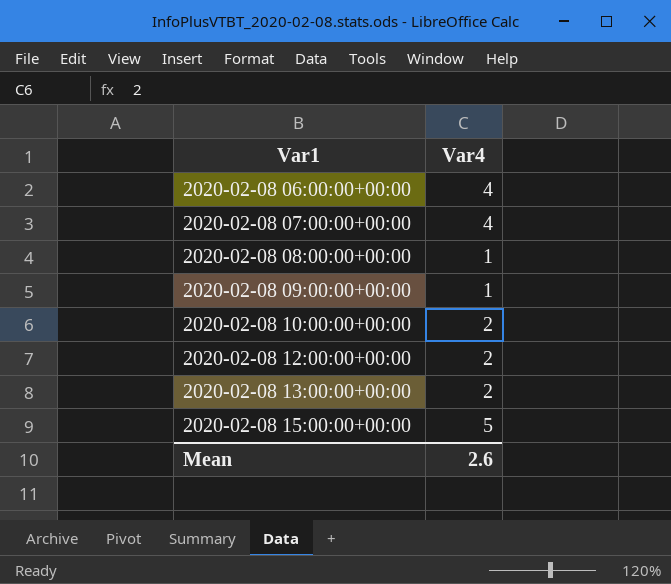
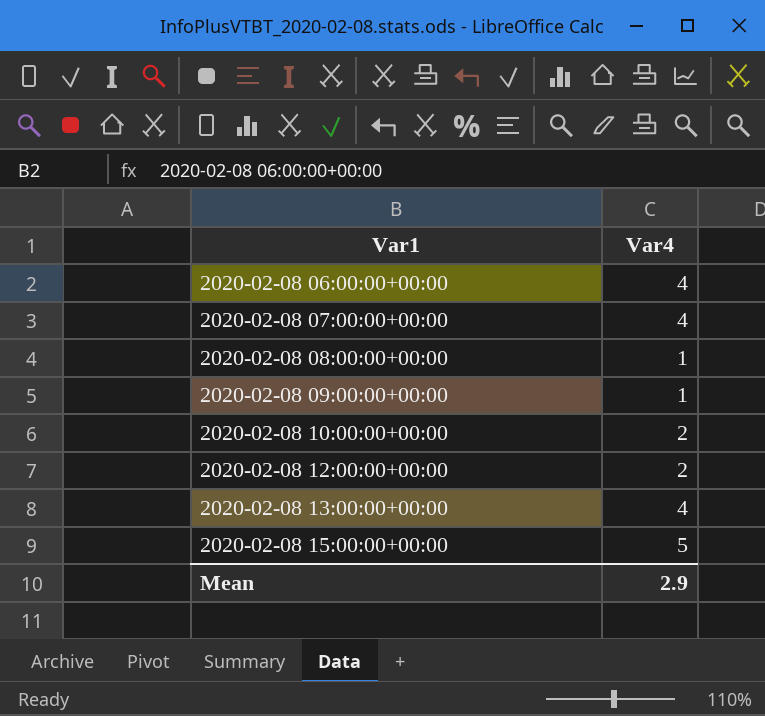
2020-02-08 13:00:00+00:00 | Var4: 2 -> 4
Mean | Var4: 2.6 -> 2.9

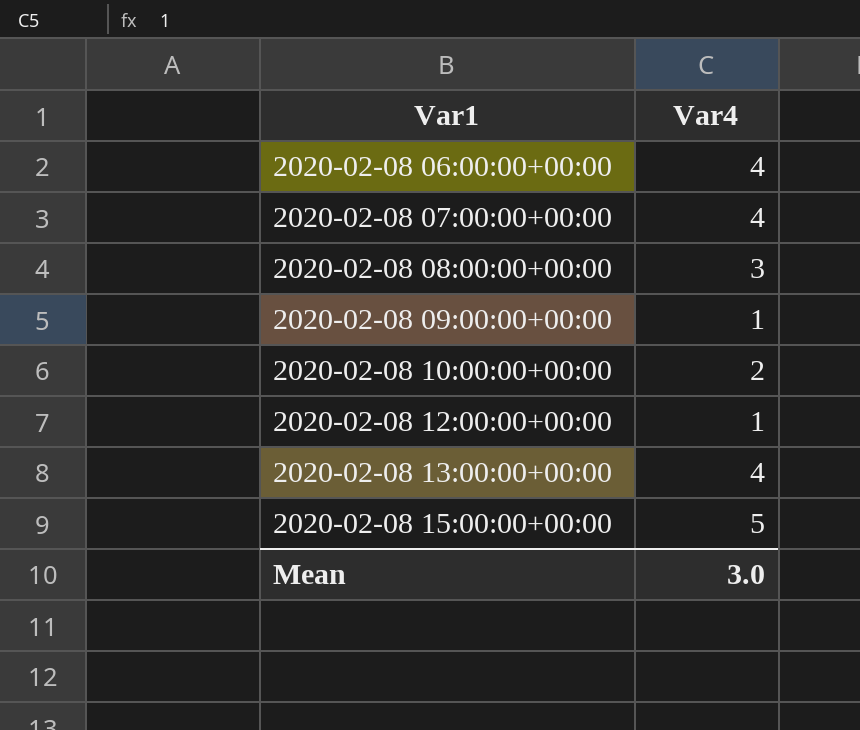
2020-02-08 08:00:00+00:00 | Var4: 1 -> 3
2020-02-08 12:00:00+00:00 | Var4: 2 -> 1
Mean | Var4: 2.9 -> 3.0

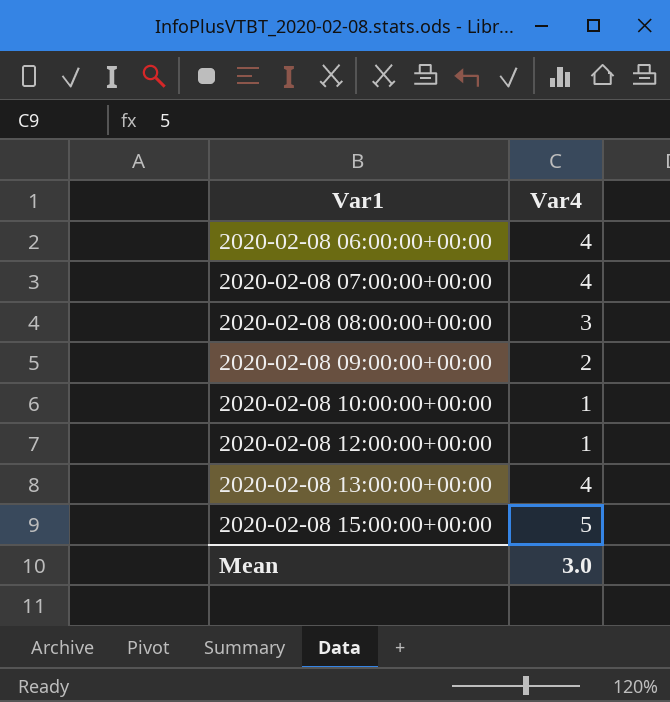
2020-02-08 09:00:00+00:00 | Var4: 1 -> 2
2020-02-08 10:00:00+00:00 | Var4: 2 -> 1

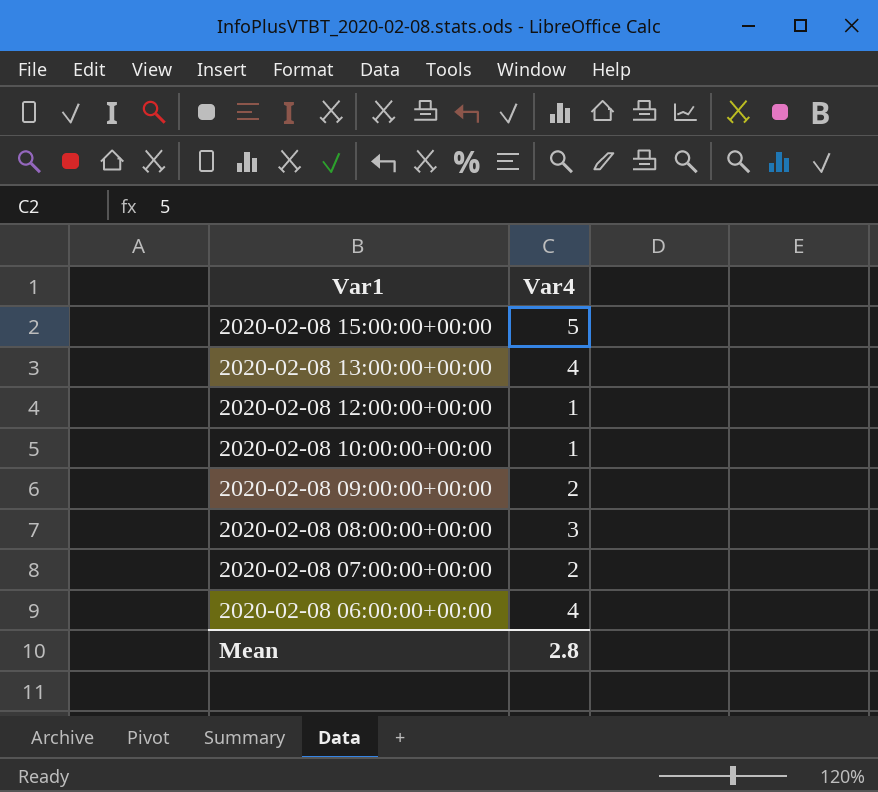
row order: Var1 ascending -> Var1 descending
2020-02-08 07:00:00+00:00 | Var4: 4 -> 2
Mean | Var4: 3.0 -> 2.8

